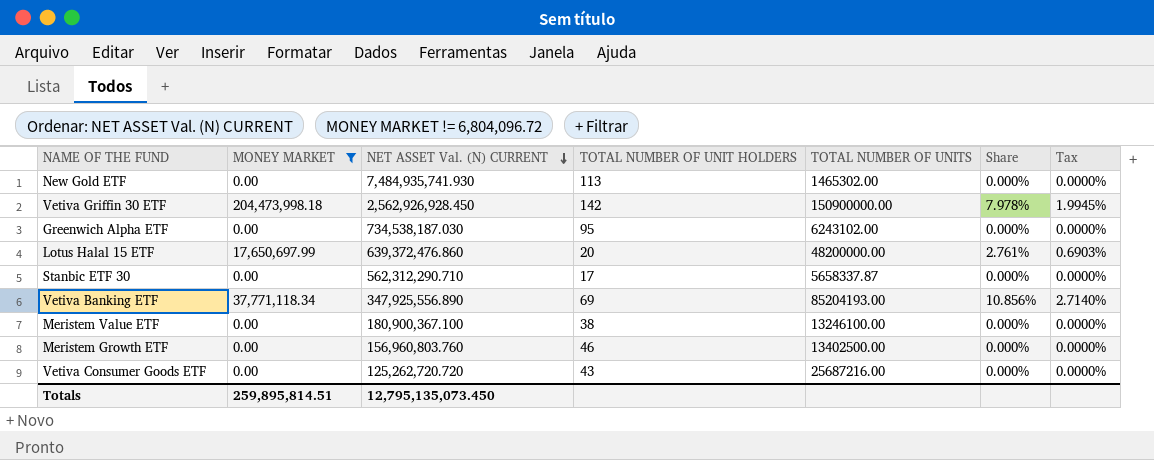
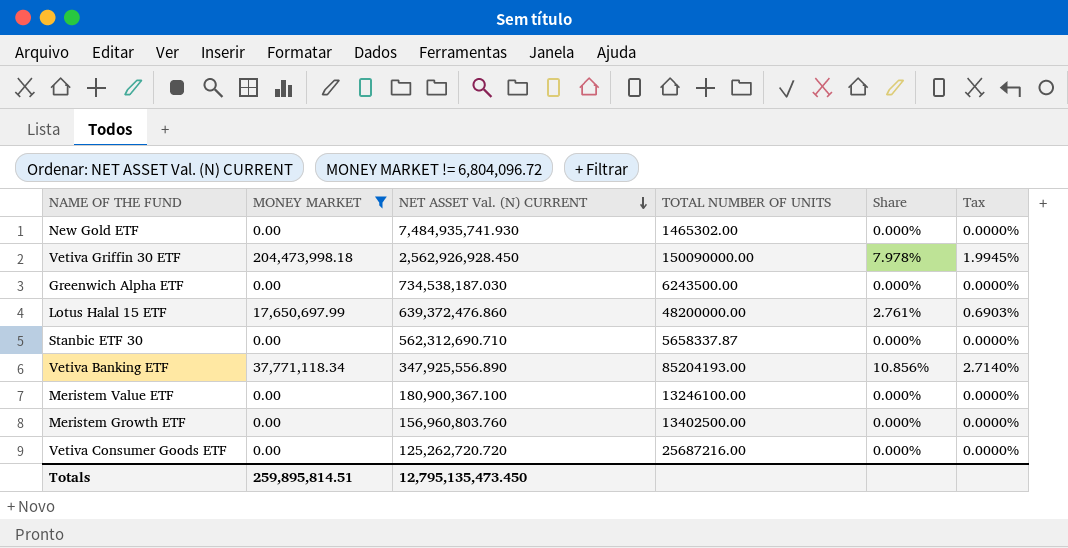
column TOTAL NUMBER OF UNIT HOLDERS | position: 4 -> none
Vetiva Griffin 30 ETF | TOTAL NUMBER OF UNITS: 150900000.00 -> 150090000.00
Greenwich Alpha ETF | TOTAL NUMBER OF UNITS: 6243102.00 -> 6243500.00
Stanbic ETF 30 | NET ASSET Val. (N) CURRENT: 562,312,290.710 -> 562,312,690.710
Totals | NET ASSET Val. (N) CURRENT: 12,795,135,073.450 -> 12,795,135,473.450

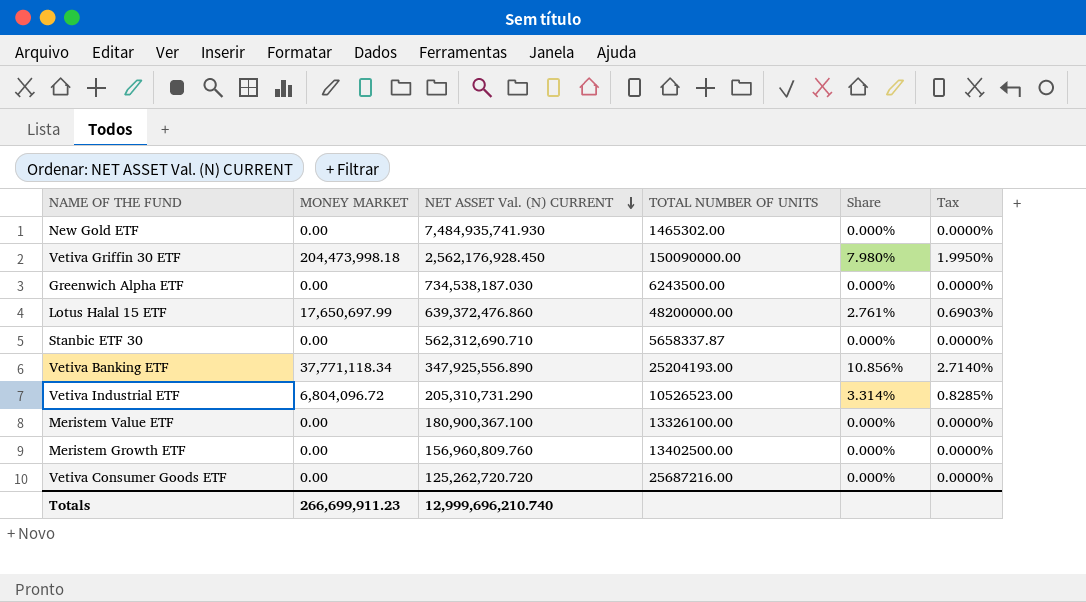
filter: MONEY MARKET != 6,804,096.72 -> none
Vetiva Griffin 30 ETF | NET ASSET Val. (N) CURRENT: 2,562,926,928.450 -> 2,562,176,928.450
Vetiva Griffin 30 ETF | Share: 7.978% -> 7.980%
Vetiva Griffin 30 ETF | Tax: 1.9945% -> 1.9950%
Vetiva Banking ETF | TOTAL NUMBER OF UNITS: 85204193.00 -> 25204193.00
Meristem Value ETF | TOTAL NUMBER OF UNITS: 13246100.00 -> 13326100.00
Meristem Growth ETF | NET ASSET Val. (N) CURRENT: 156,960,803.760 -> 156,960,809.760
Totals | MONEY MARKET: 259,895,814.51 -> 266,699,911.23
Totals | NET ASSET Val. (N) CURRENT: 12,795,135,473.450 -> 12,999,696,210.740

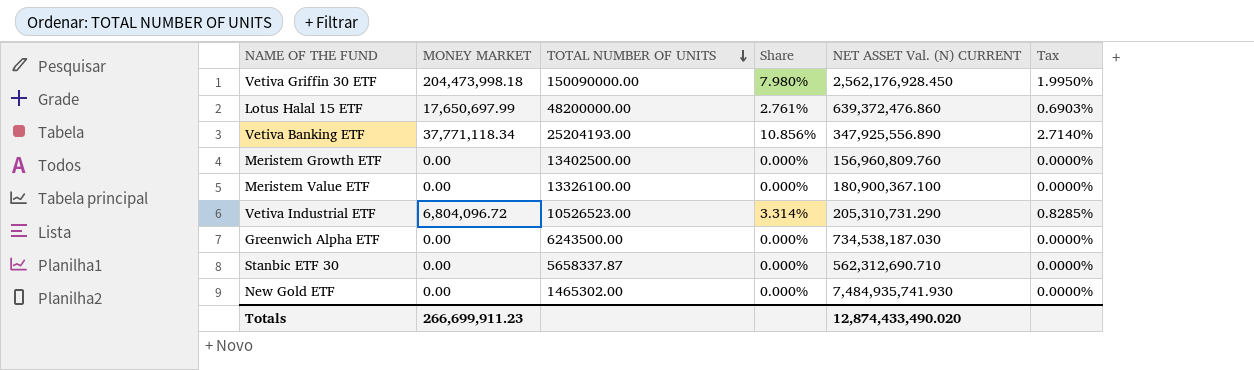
row order: NET ASSET Val. (N) CURRENT descending -> TOTAL NUMBER OF UNITS descending
column NET ASSET Val. (N) CURRENT | position: 3 -> 5
row Vetiva Consumer Goods ETF: 0.00 | 125,262,720.720 | 25687216.00 | 0.000% | 0.0000% -> none
Totals | NET ASSET Val. (N) CURRENT: 12,999,696,210.740 -> 12,874,433,490.020

